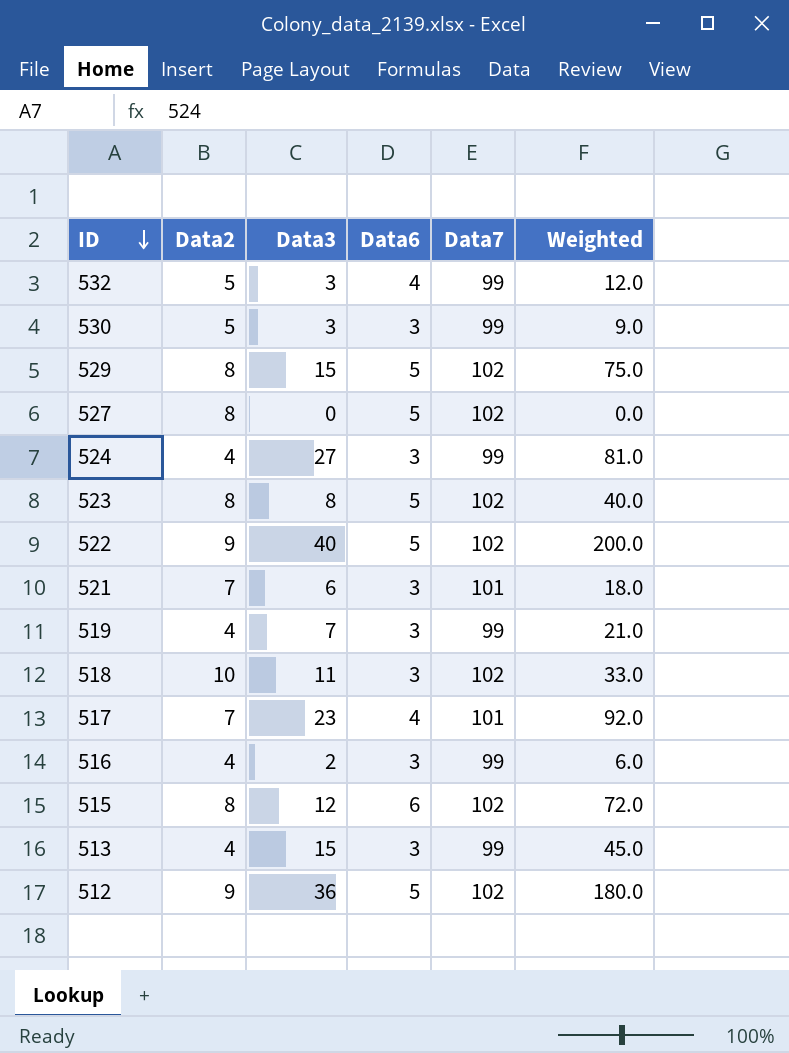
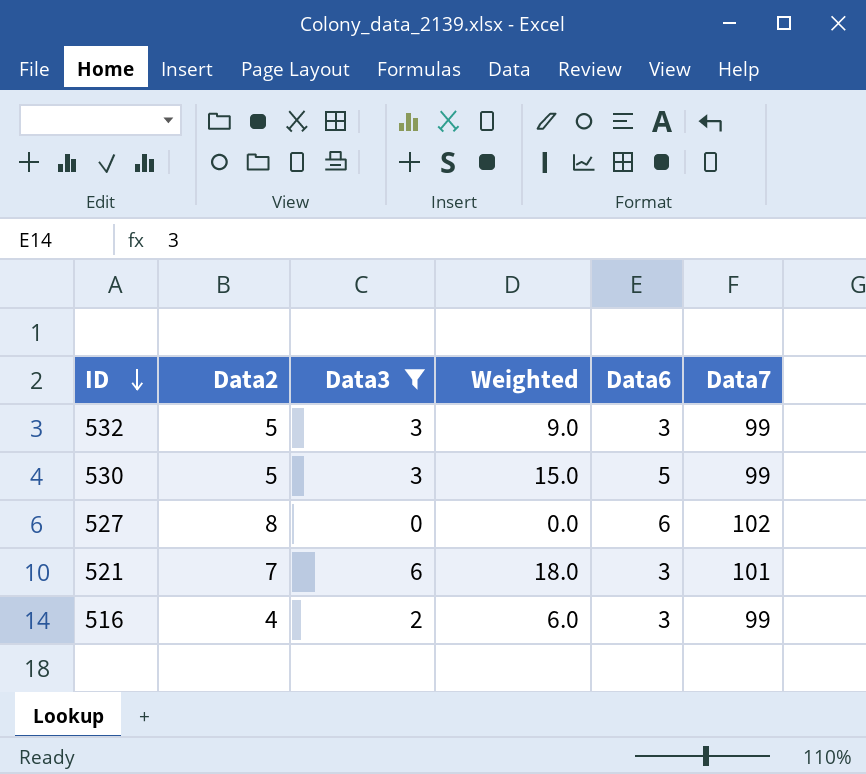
filter: none -> Data3 <= 6
column Weighted | position: 6 -> 4
532 | Weighted: 12.0 -> 9.0
532 | Data6: 4 -> 3
530 | Weighted: 9.0 -> 15.0
530 | Data6: 3 -> 5
527 | Data6: 5 -> 6

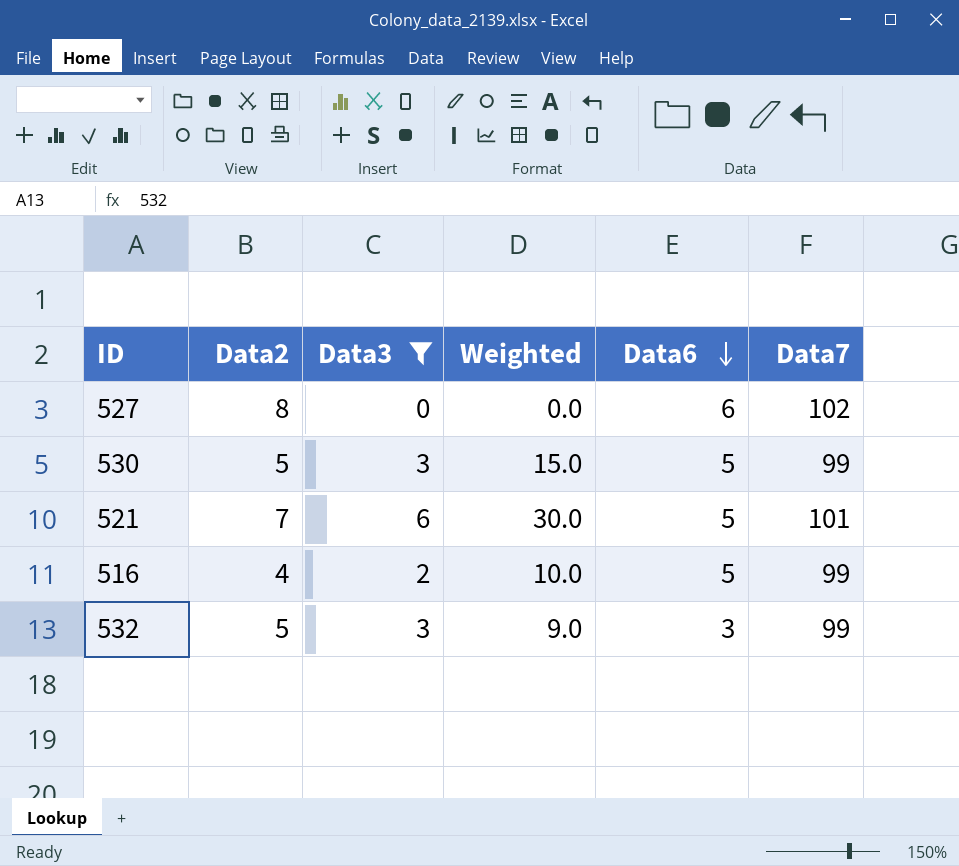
row order: ID descending -> Data6 descending
521 | Weighted: 18.0 -> 30.0
521 | Data6: 3 -> 5
516 | Weighted: 6.0 -> 10.0
516 | Data6: 3 -> 5

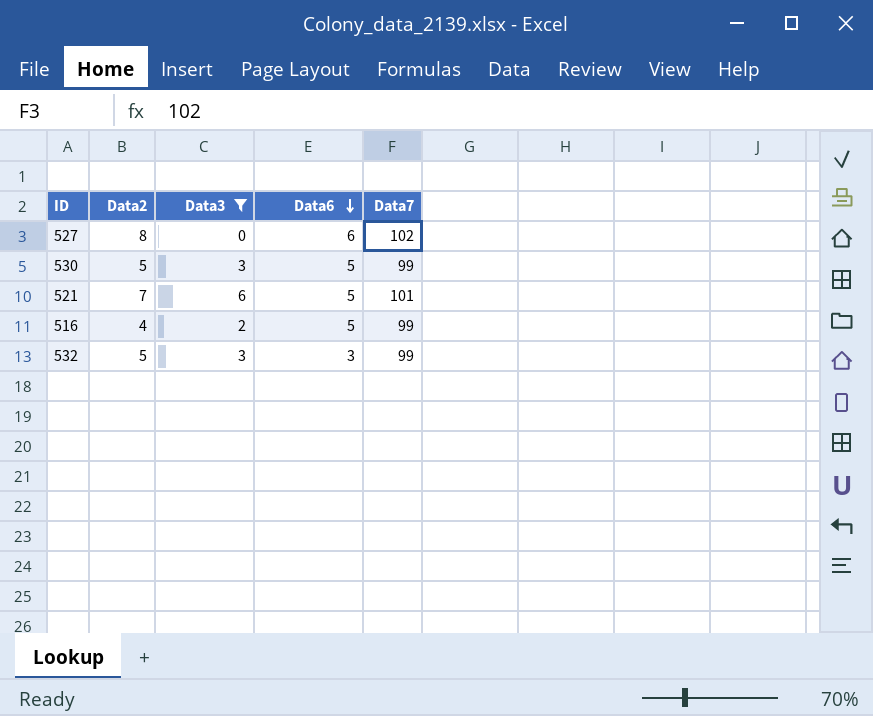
column Weighted | formula: [Data3] * [Data6] -> none

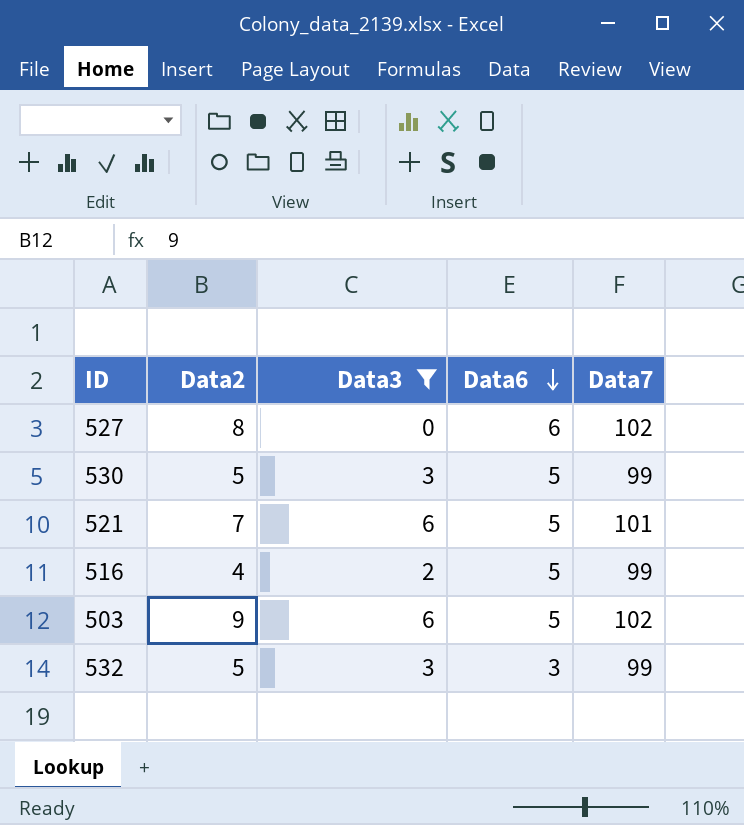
row 503: none -> 9 | 6 | 5 | 102

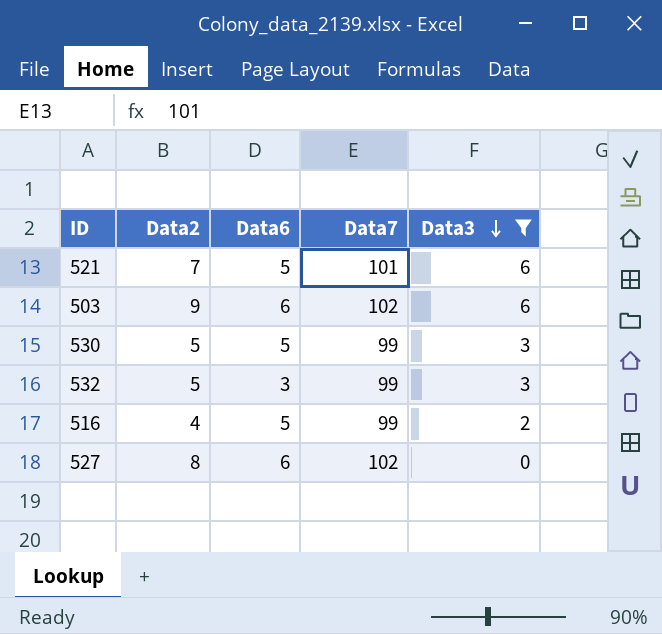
row order: Data6 descending -> Data3 descending
column Data3 | position: 3 -> 5
503 | Data6: 5 -> 6

